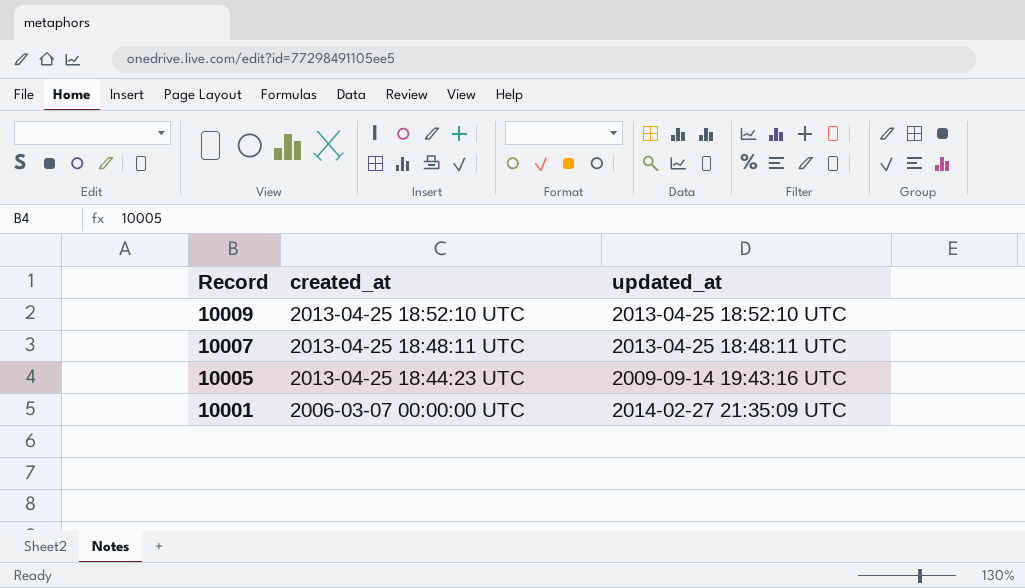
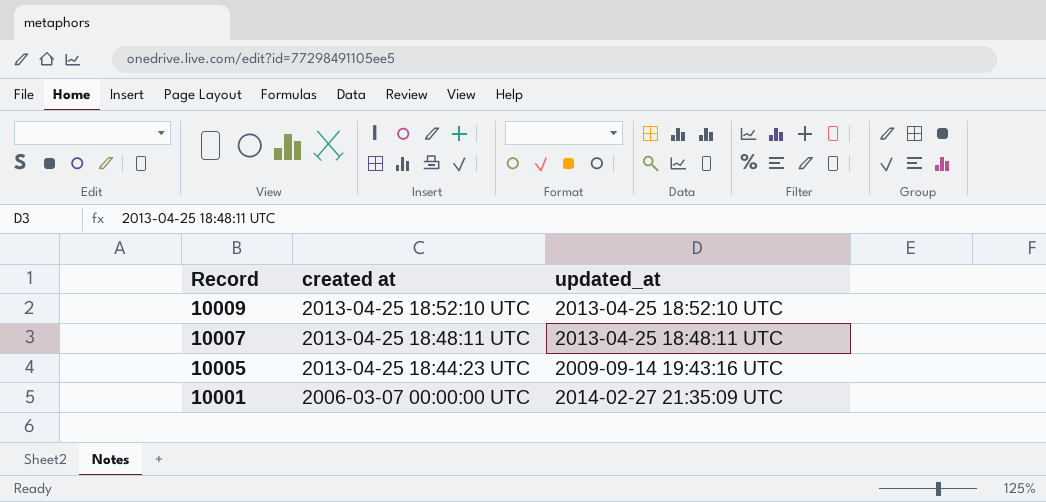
column name: created_at -> created at

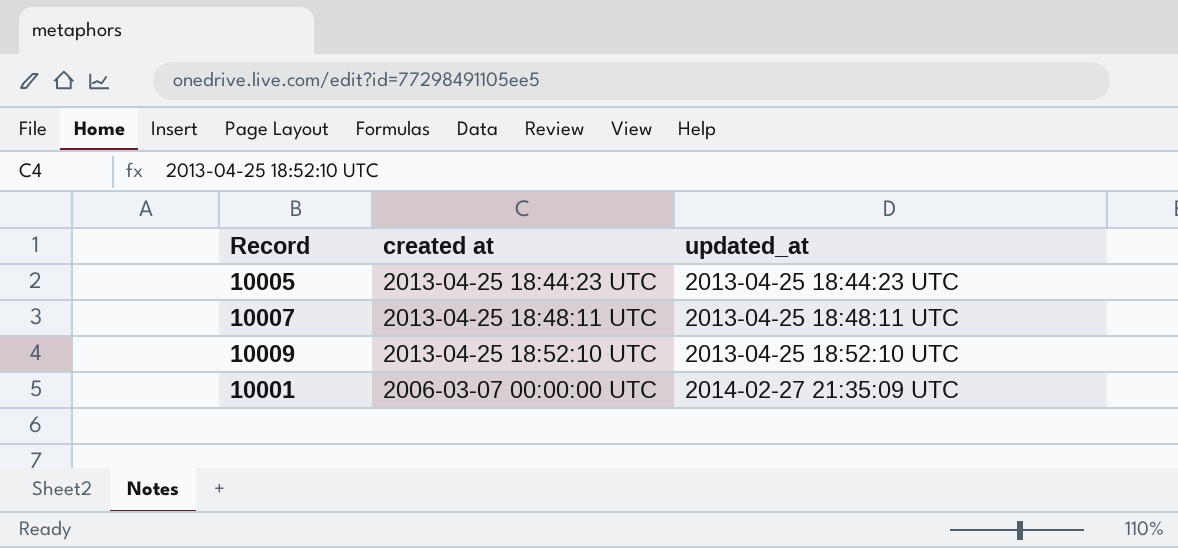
row order: Record descending -> updated_at ascending
10005 | updated_at: 2009-09-14 19:43:16 UTC -> 2013-04-25 18:44:23 UTC

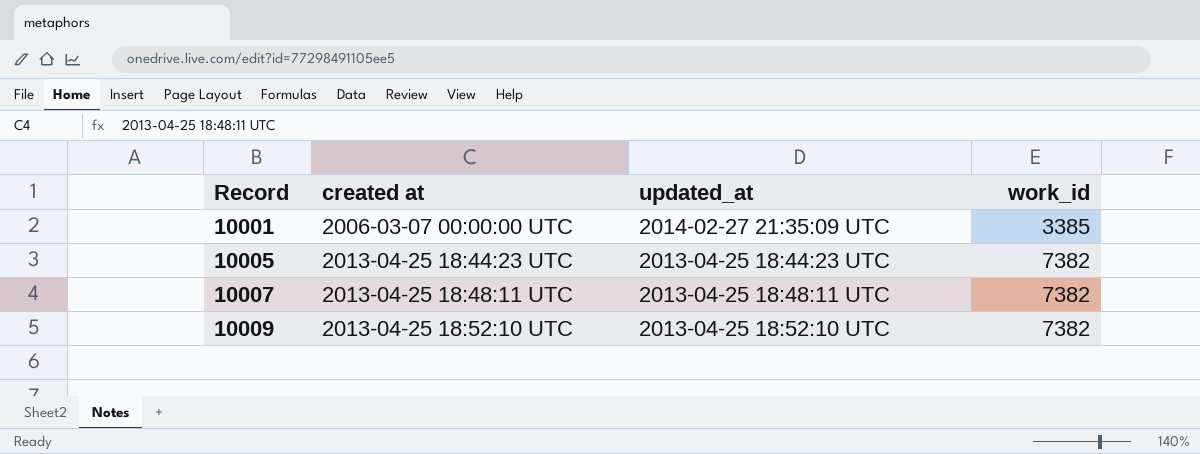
row order: updated_at ascending -> Record ascending
column work_id | position: none -> 4

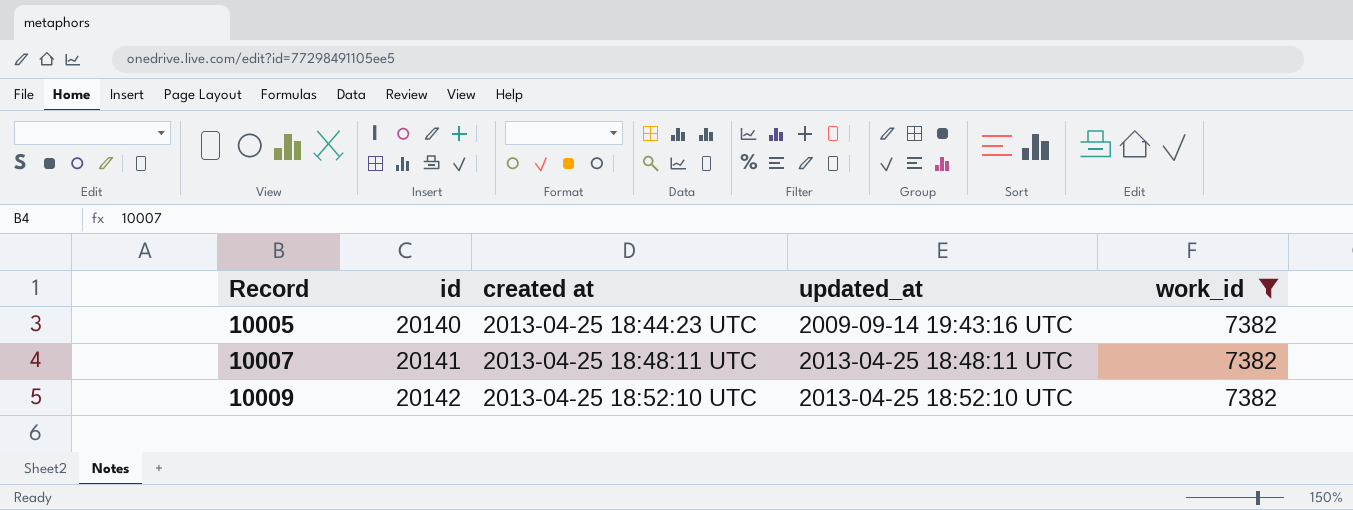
filter: none -> work_id = 7382
column id | position: none -> 2
10005 | updated_at: 2013-04-25 18:44:23 UTC -> 2009-09-14 19:43:16 UTC

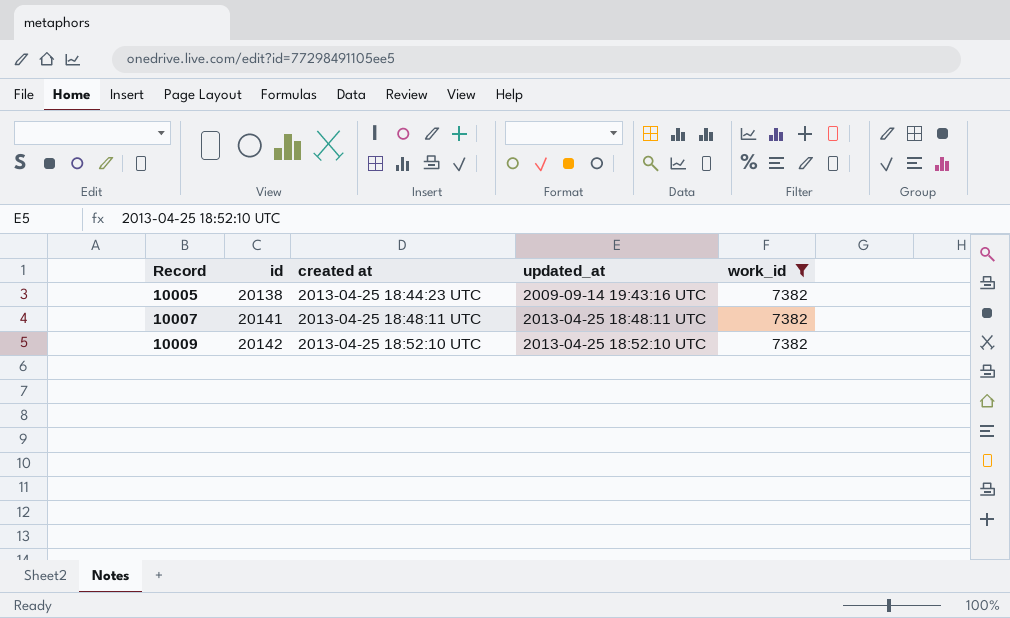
10005 | id: 20140 -> 20138

